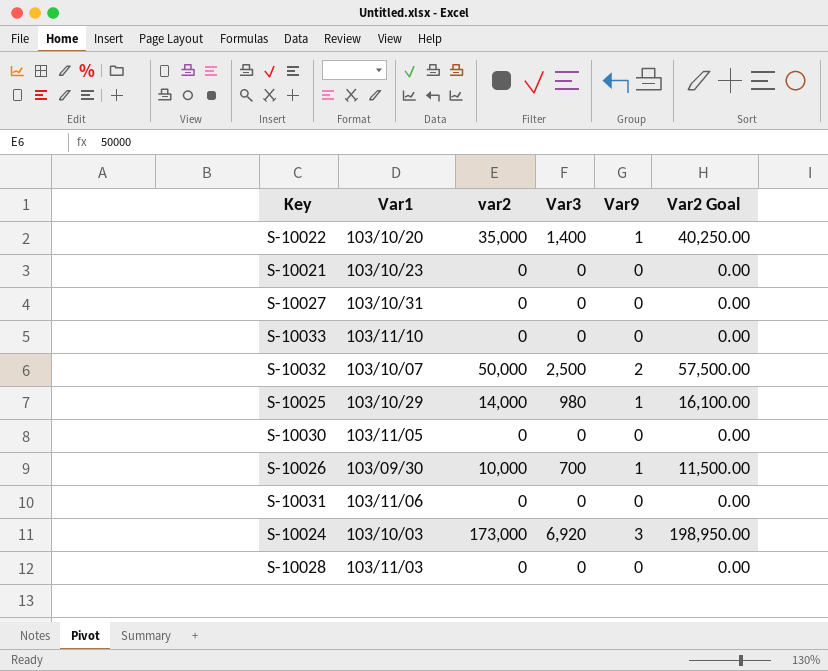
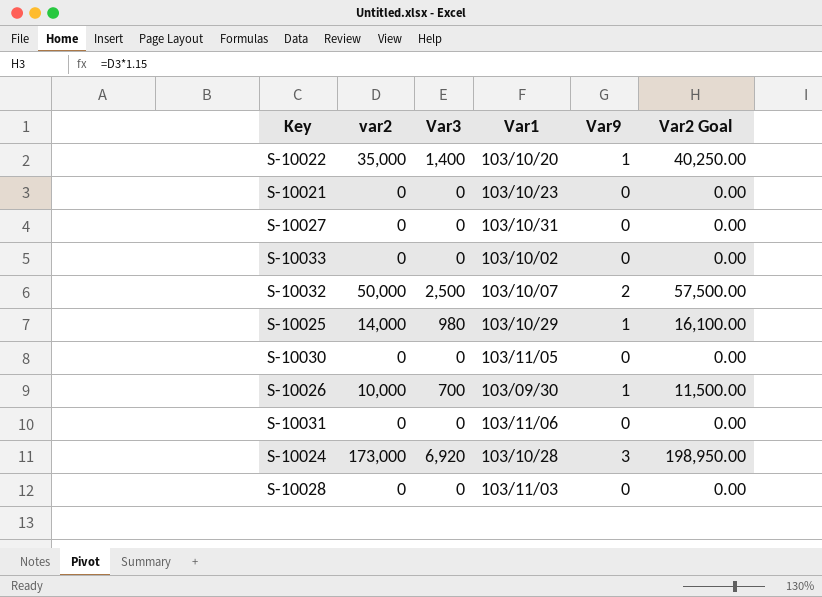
column Var1 | position: 2 -> 4
S-10033 | Var1: 103/11/10 -> 103/10/02
S-10024 | Var1: 103/10/03 -> 103/10/28

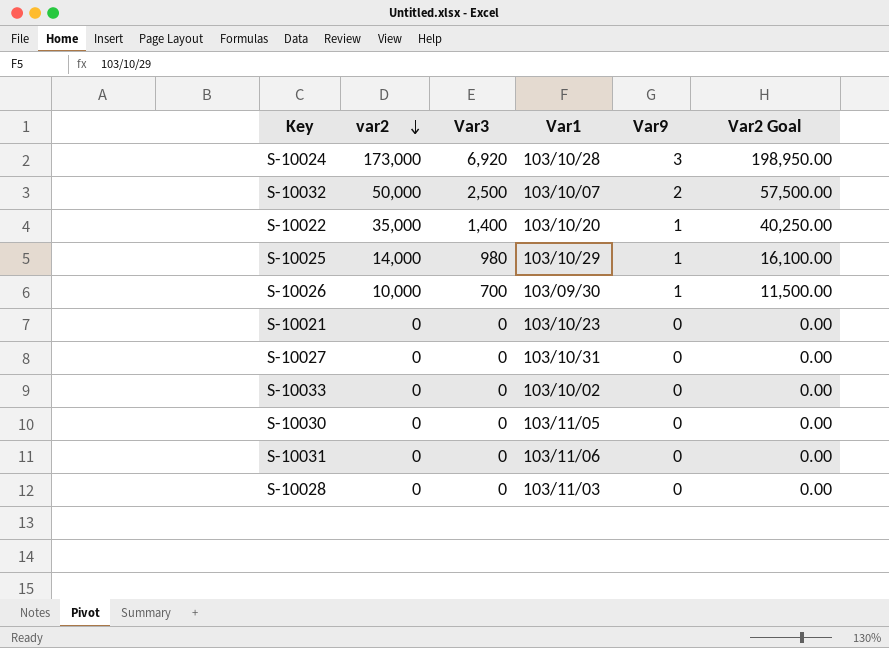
row order: none -> var2 descending

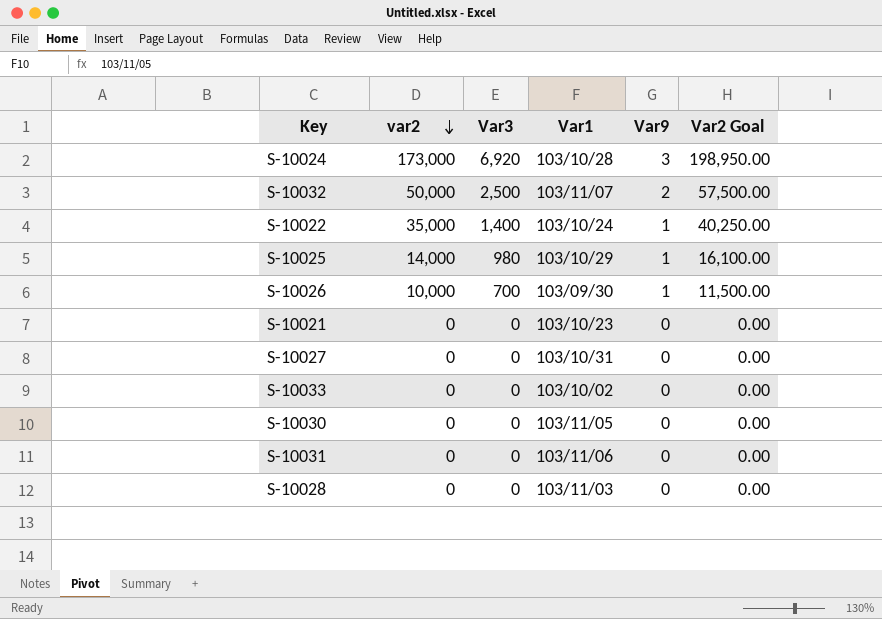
S-10032 | Var1: 103/10/07 -> 103/11/07
S-10022 | Var1: 103/10/20 -> 103/10/24

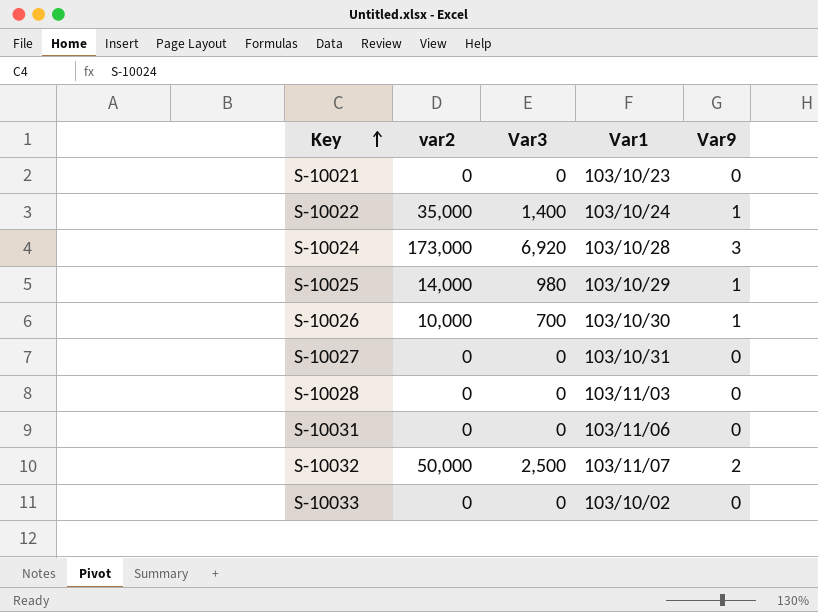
row order: var2 descending -> Key ascending
column Var2 Goal | formula: [var2] * 1.15 -> none
row S-10030: 0 | 0 | 103/11/05 | 0 | 0.00 -> none
S-10026 | Var1: 103/09/30 -> 103/10/30

